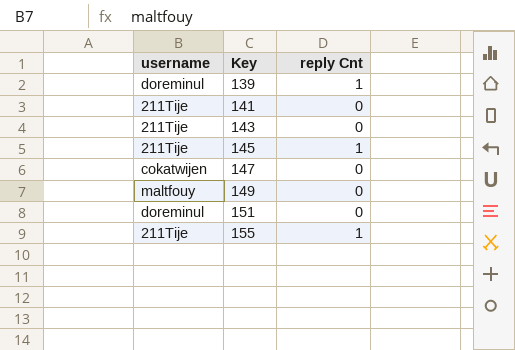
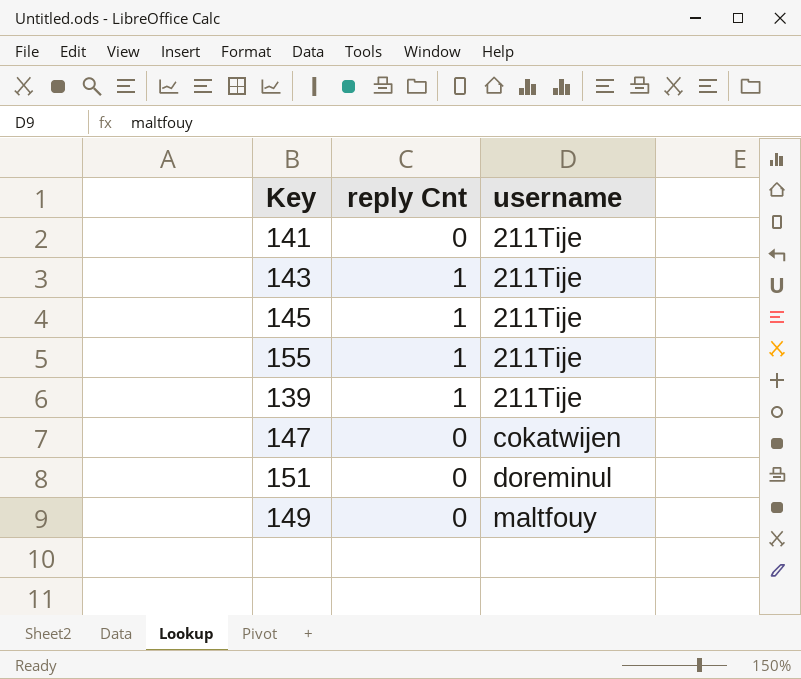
row order: Key ascending -> username ascending
column username | position: 1 -> 3
143 | reply Cnt: 0 -> 1
139 | username: doreminul -> 211Tije

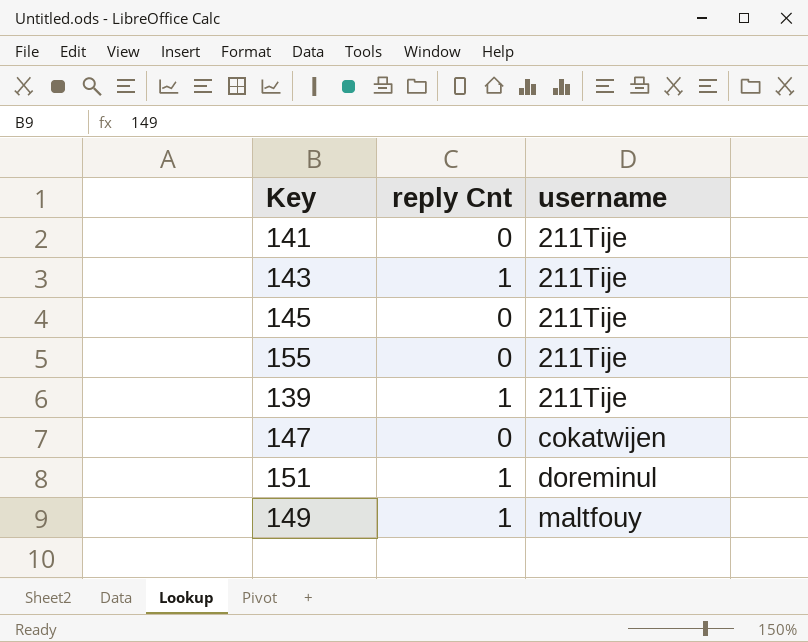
145 | reply Cnt: 1 -> 0
155 | reply Cnt: 1 -> 0
151 | reply Cnt: 0 -> 1
149 | reply Cnt: 0 -> 1

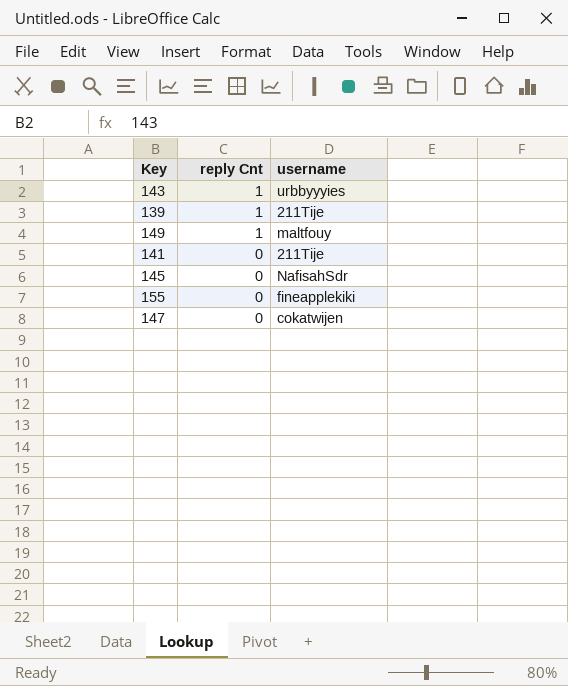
row order: username ascending -> reply Cnt descending
row 151: 1 | doreminul -> none
143 | username: 211Tije -> urbbyyyies
145 | username: 211Tije -> NafisahSdr
155 | username: 211Tije -> fineapplekiki

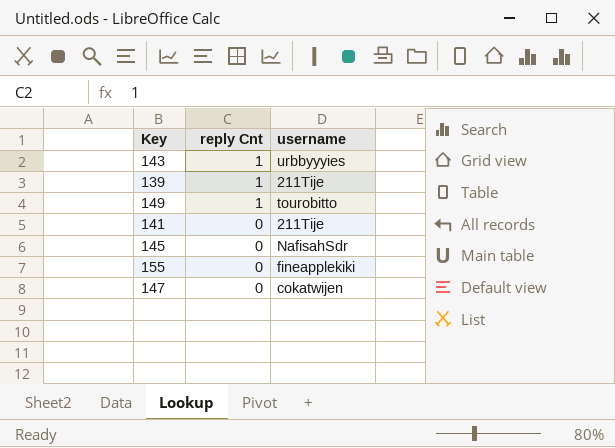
149 | username: maltfouy -> tourobitto

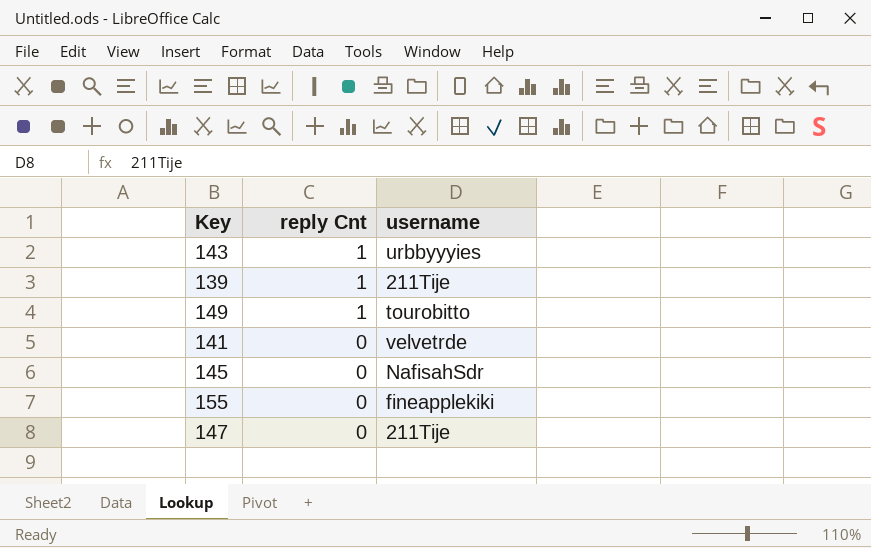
141 | username: 211Tije -> velvetrde
147 | username: cokatwijen -> 211Tije

